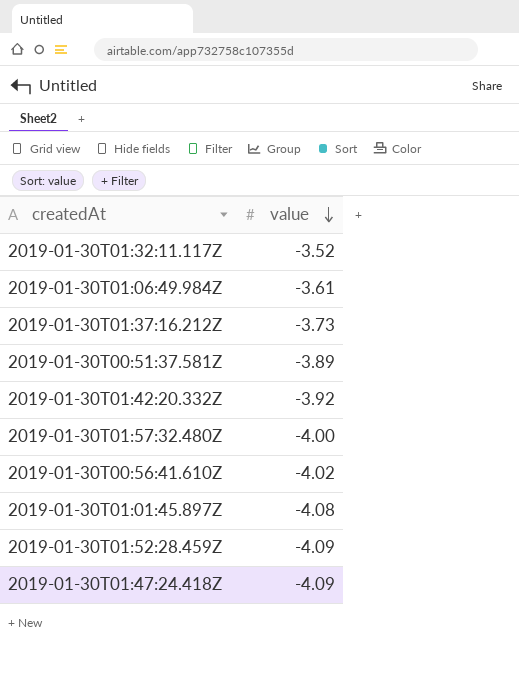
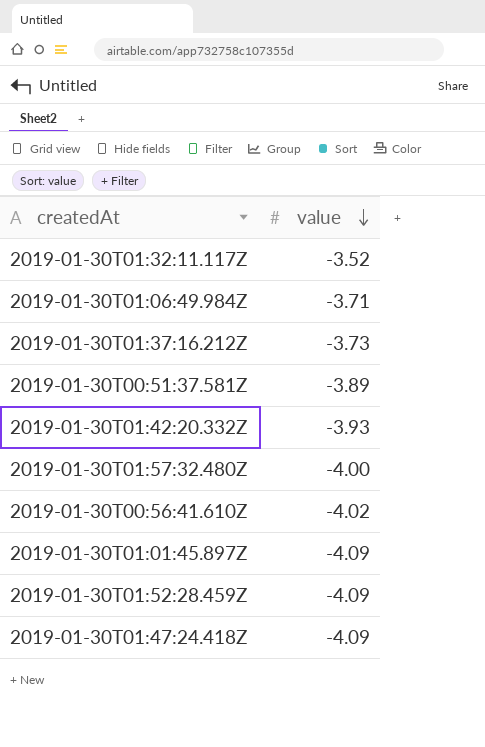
2019-01-30T01:06:49.984Z | value: -3.61 -> -3.71
2019-01-30T01:42:20.332Z | value: -3.92 -> -3.93
2019-01-30T01:01:45.897Z | value: -4.08 -> -4.09

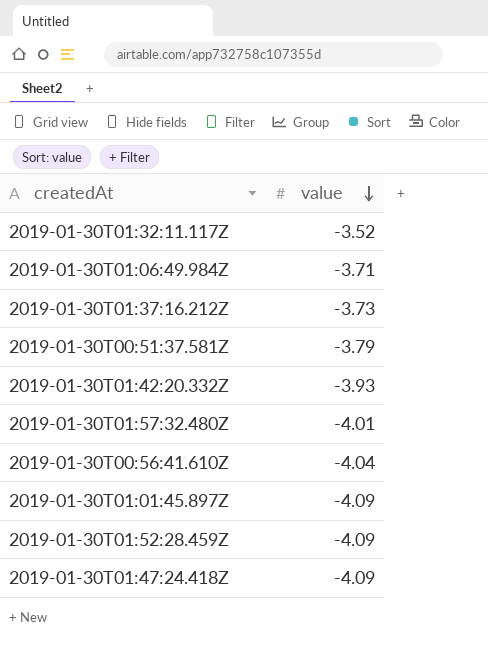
2019-01-30T00:51:37.581Z | value: -3.89 -> -3.79
2019-01-30T01:57:32.480Z | value: -4.00 -> -4.01
2019-01-30T00:56:41.610Z | value: -4.02 -> -4.04

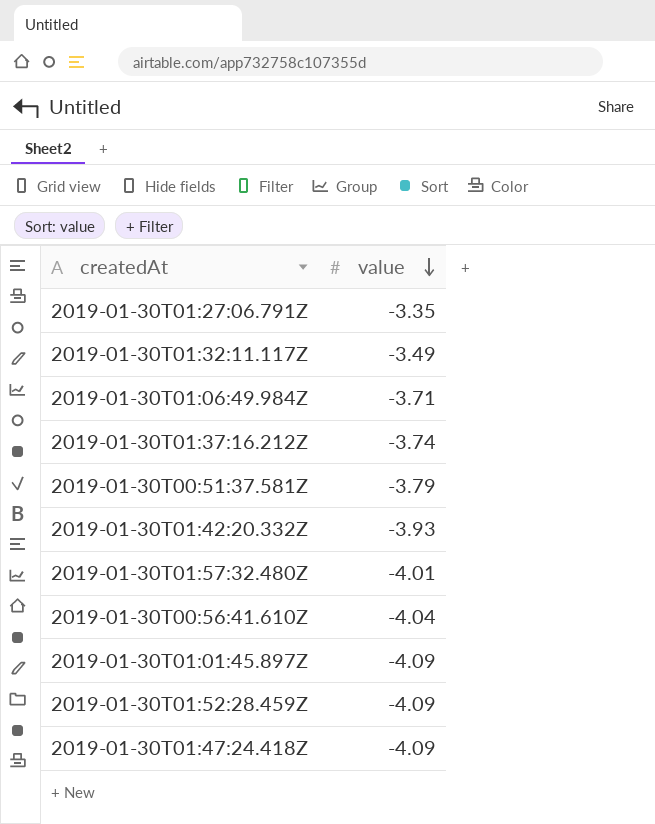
row 2019-01-30T01:27:06.791Z: none -> -3.35
2019-01-30T01:32:11.117Z | value: -3.52 -> -3.49
2019-01-30T01:37:16.212Z | value: -3.73 -> -3.74

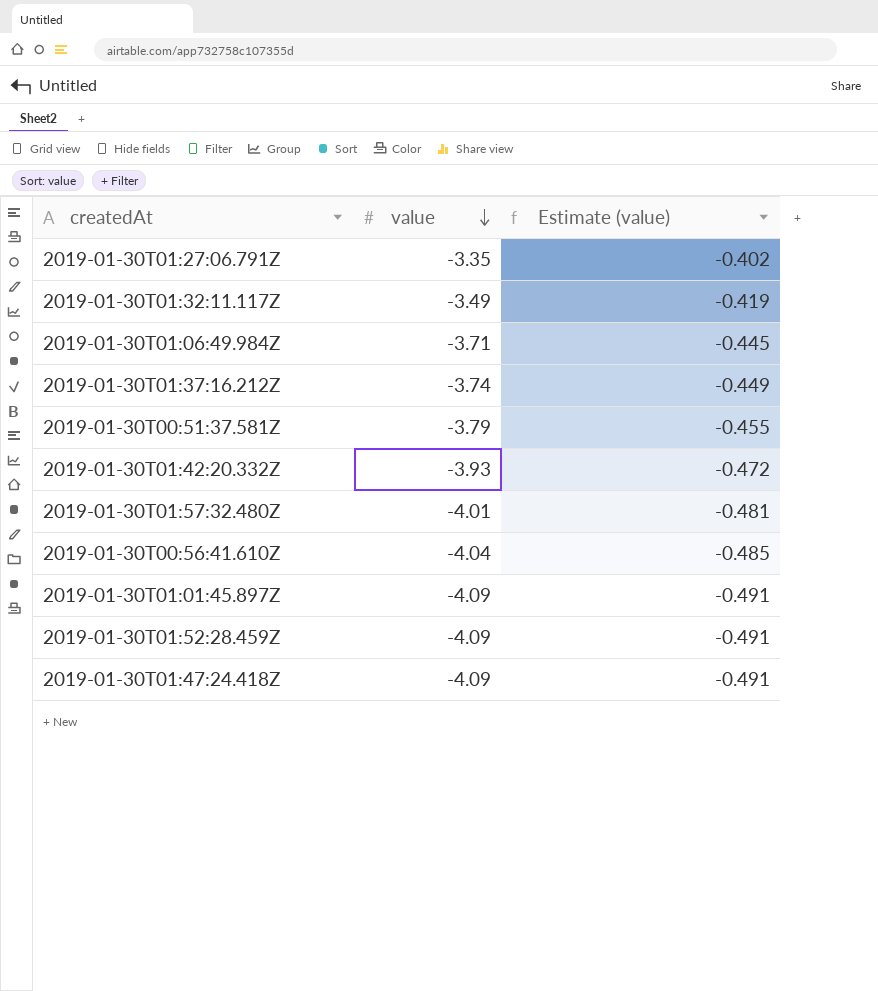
column Estimate (value) | formula: none -> [value] * 0.12

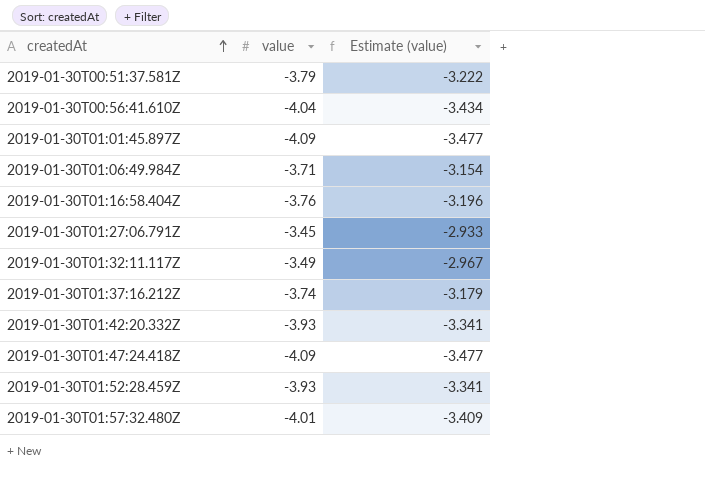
row order: value descending -> createdAt ascending
column Estimate (value) | formula: [value] * 0.12 -> [value] * 0.85
row 2019-01-30T01:16:58.404Z: none -> -3.76 | -3.196
2019-01-30T01:27:06.791Z | value: -3.35 -> -3.45
2019-01-30T01:52:28.459Z | value: -4.09 -> -3.93

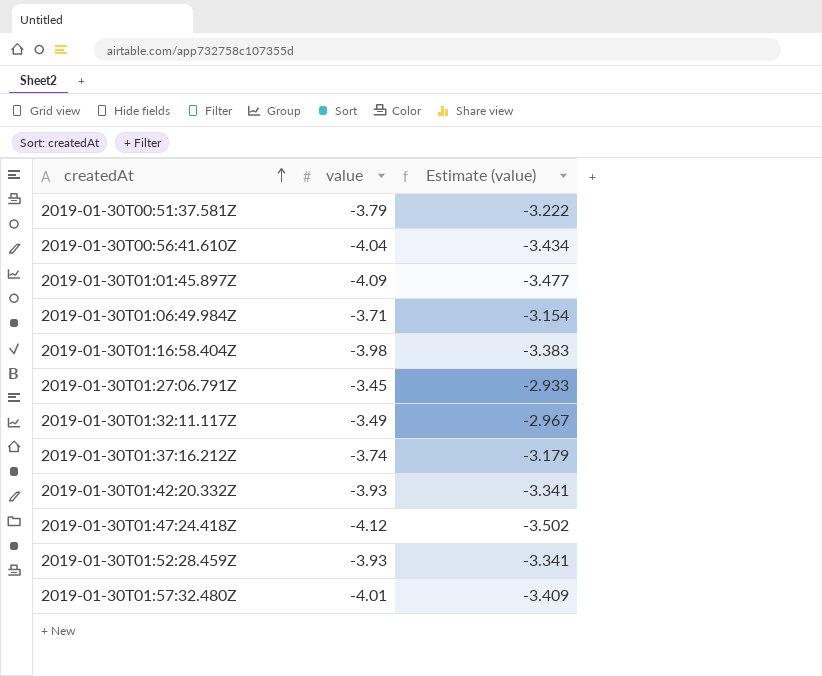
2019-01-30T01:16:58.404Z | value: -3.76 -> -3.98
2019-01-30T01:16:58.404Z | Estimate (value): -3.196 -> -3.383
2019-01-30T01:47:24.418Z | value: -4.09 -> -4.12
2019-01-30T01:47:24.418Z | Estimate (value): -3.477 -> -3.502

